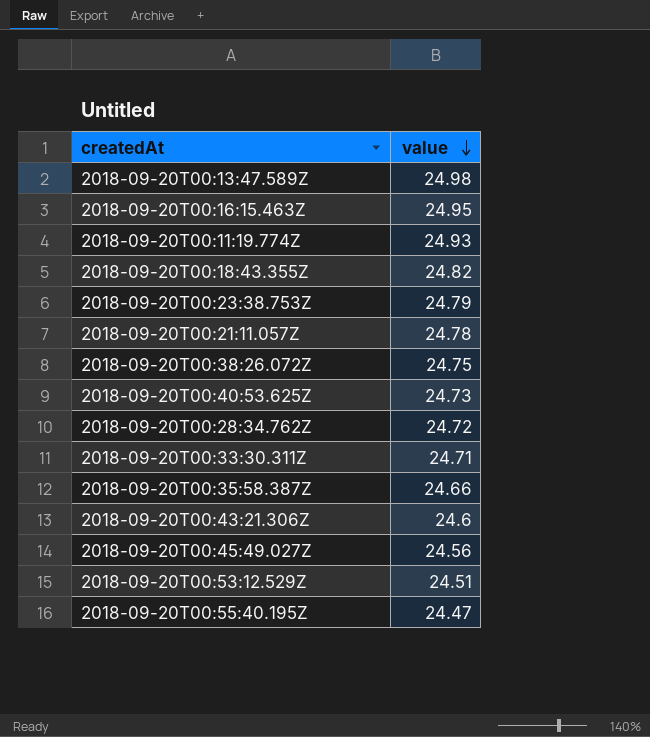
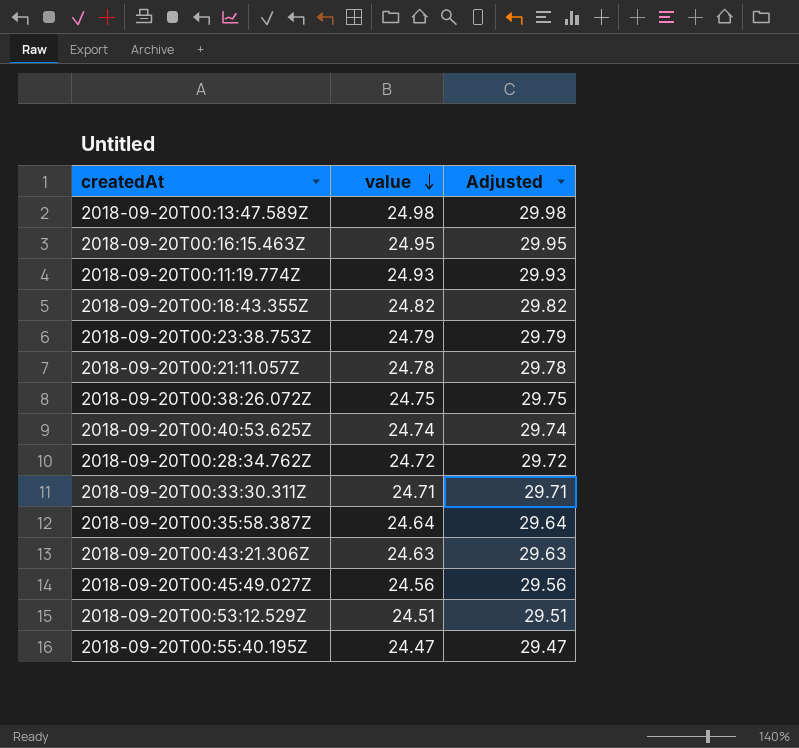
column Adjusted | formula: none -> [value] + 5
2018-09-20T00:40:53.625Z | value: 24.73 -> 24.74
2018-09-20T00:35:58.387Z | value: 24.66 -> 24.64
2018-09-20T00:43:21.306Z | value: 24.6 -> 24.63

